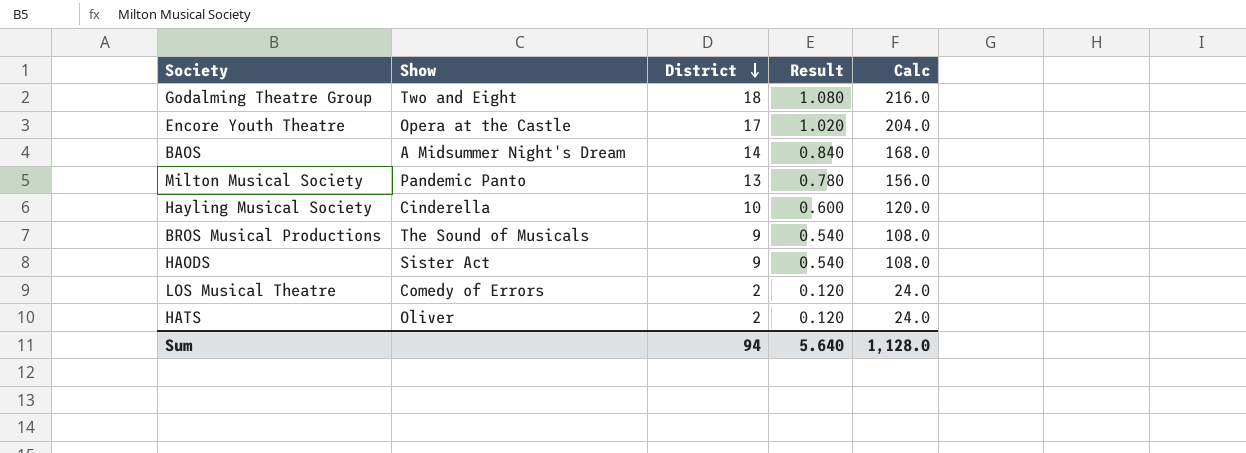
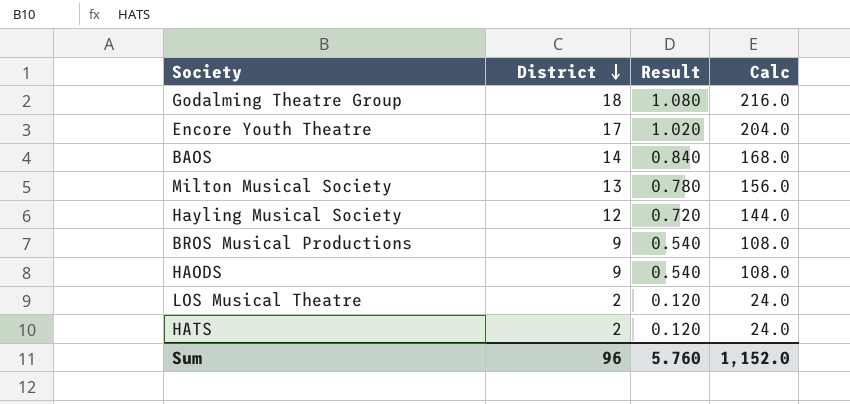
column Show | position: 2 -> none
Hayling Musical Society | District: 10 -> 12
Hayling Musical Society | Result: 0.600 -> 0.720
Hayling Musical Society | Calc: 120.0 -> 144.0
Sum | District: 94 -> 96
Sum | Result: 5.640 -> 5.760
Sum | Calc: 1,128.0 -> 1,152.0

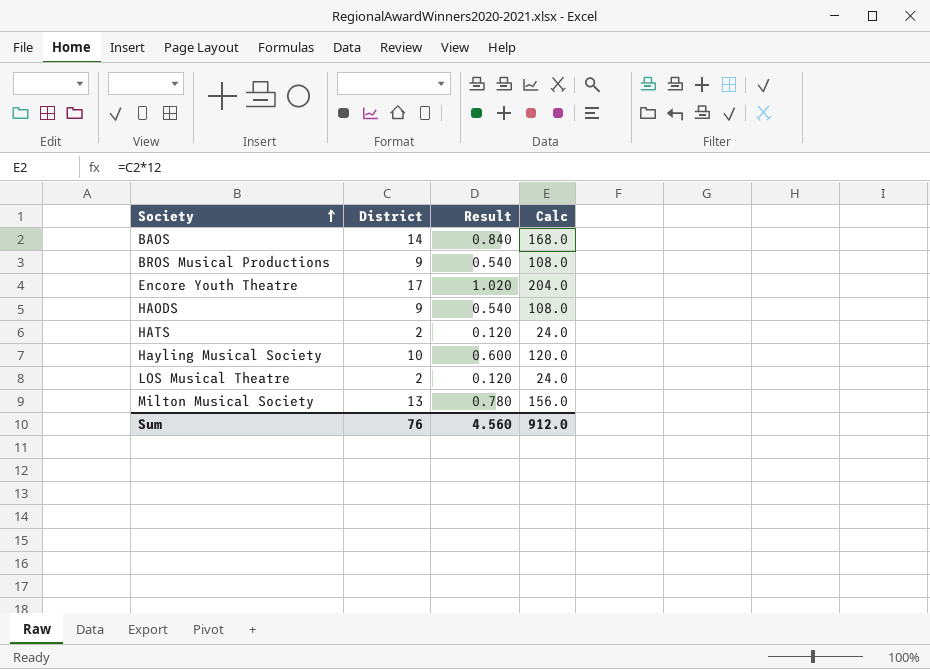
row order: District descending -> Society ascending
row Godalming Theatre Group: 18 | 1.080 | 216.0 -> none
Hayling Musical Society | District: 12 -> 10
Hayling Musical Society | Result: 0.720 -> 0.600
Hayling Musical Society | Calc: 144.0 -> 120.0
Sum | District: 96 -> 76
Sum | Result: 5.760 -> 4.560
Sum | Calc: 1,152.0 -> 912.0

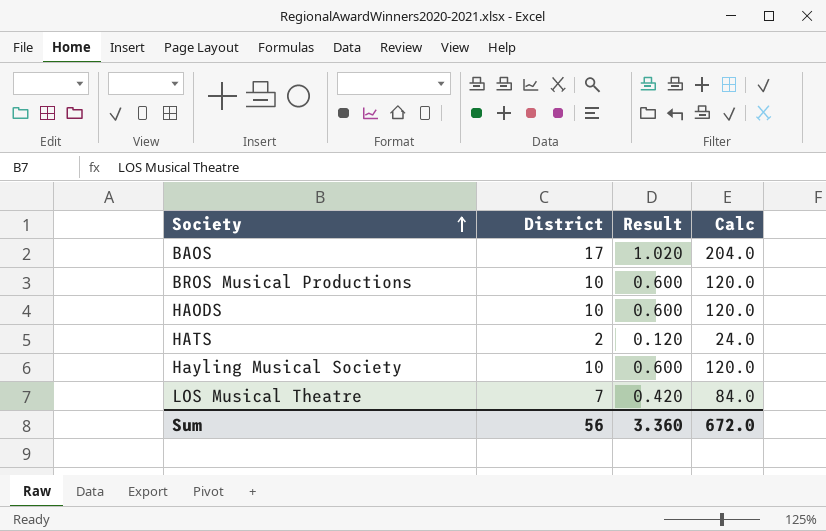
row Encore Youth Theatre: 17 | 1.020 | 204.0 -> none
row Milton Musical Society: 13 | 0.780 | 156.0 -> none
BAOS | District: 14 -> 17
BAOS | Result: 0.840 -> 1.020
BAOS | Calc: 168.0 -> 204.0
BROS Musical Productions | District: 9 -> 10
BROS Musical Productions | Result: 0.540 -> 0.600
BROS Musical Productions | Calc: 108.0 -> 120.0
HAODS | District: 9 -> 10
HAODS | Result: 0.540 -> 0.600
HAODS | Calc: 108.0 -> 120.0
LOS Musical Theatre | District: 2 -> 7
LOS Musical Theatre | Result: 0.120 -> 0.420
LOS Musical Theatre | Calc: 24.0 -> 84.0
Sum | District: 76 -> 56
Sum | Result: 4.560 -> 3.360
Sum | Calc: 912.0 -> 672.0

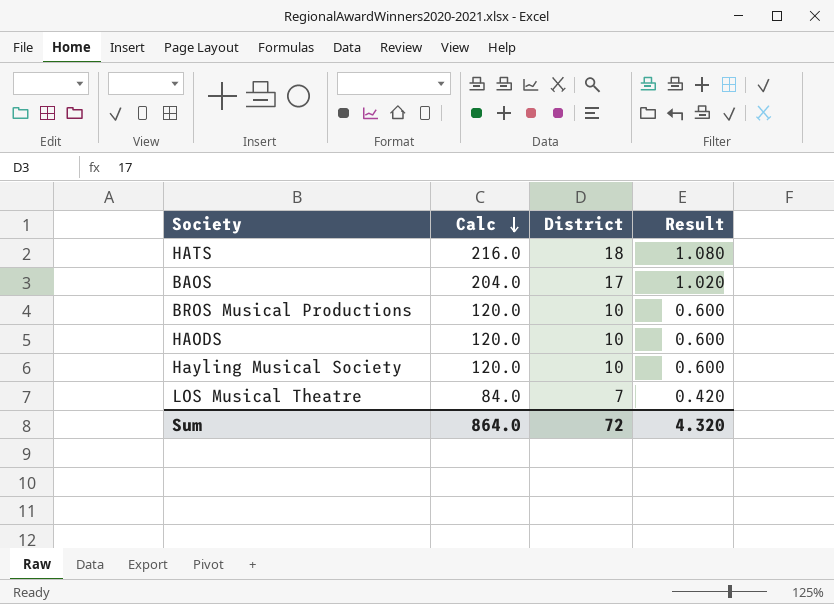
row order: Society ascending -> Calc descending
column Calc | position: 4 -> 2
HATS | Calc: 24.0 -> 216.0
HATS | District: 2 -> 18
HATS | Result: 0.120 -> 1.080
Sum | Calc: 672.0 -> 864.0
Sum | District: 56 -> 72
Sum | Result: 3.360 -> 4.320

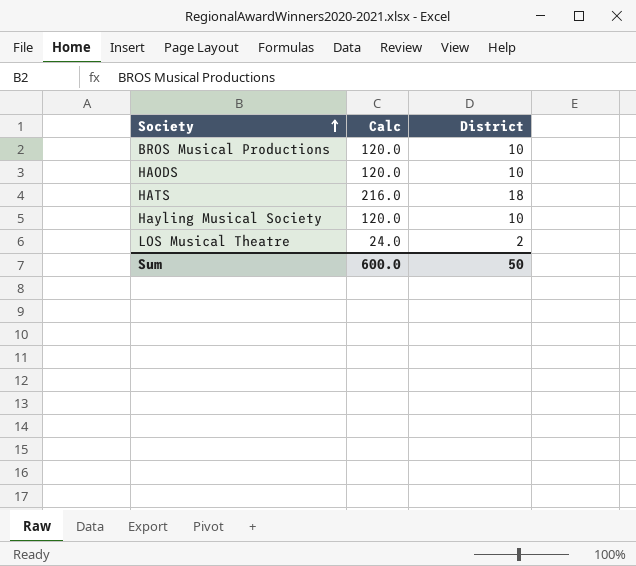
row order: Calc descending -> Society ascending
column Result | formula: [District] * 0.06 -> none
row BAOS: 204.0 | 17 | 1.020 -> none
LOS Musical Theatre | Calc: 84.0 -> 24.0
LOS Musical Theatre | District: 7 -> 2
Sum | Calc: 864.0 -> 600.0
Sum | District: 72 -> 50

